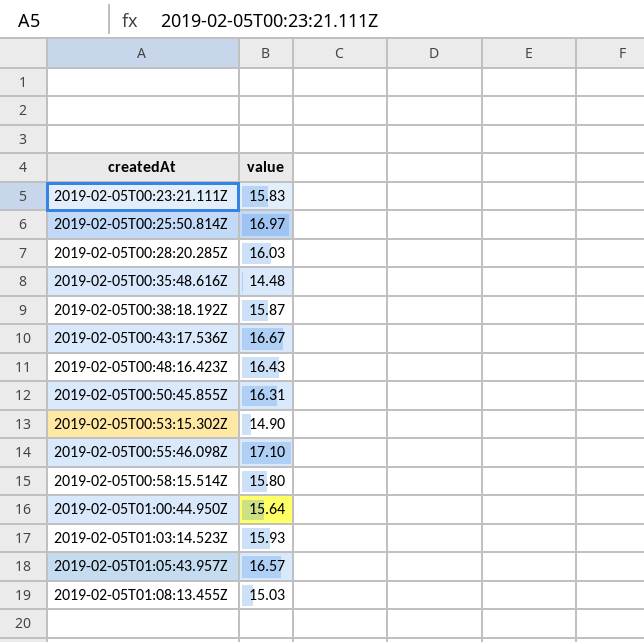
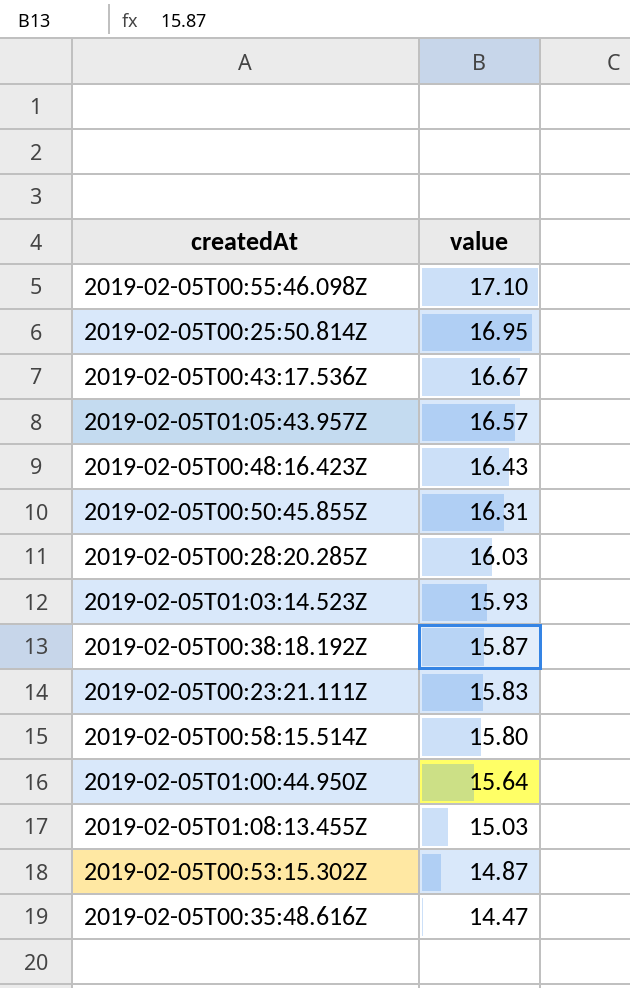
row order: createdAt ascending -> value descending
2019-02-05T00:25:50.814Z | value: 16.97 -> 16.95
2019-02-05T00:53:15.302Z | value: 14.90 -> 14.87
2019-02-05T00:35:48.616Z | value: 14.48 -> 14.47

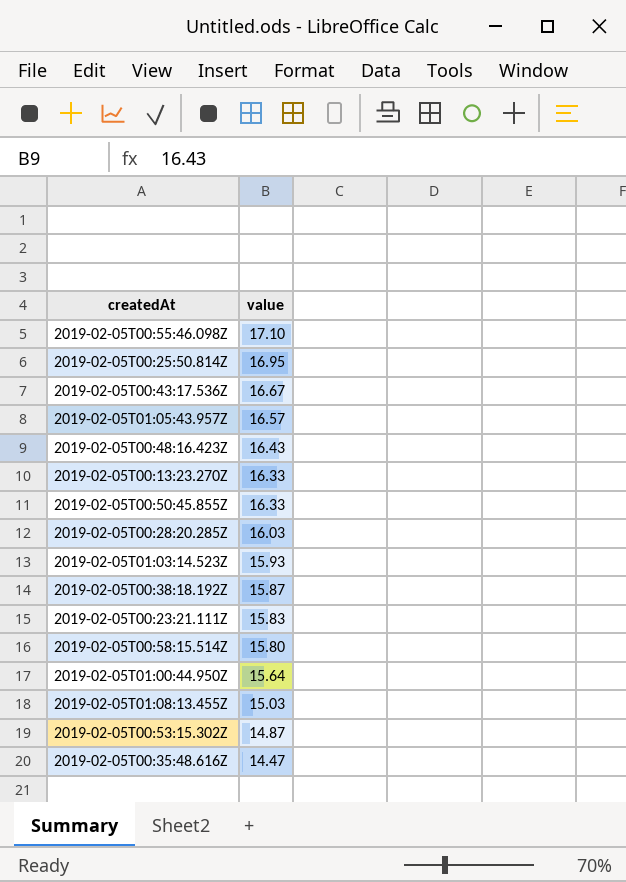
row 2019-02-05T00:13:23.270Z: none -> 16.33
2019-02-05T00:50:45.855Z | value: 16.31 -> 16.33

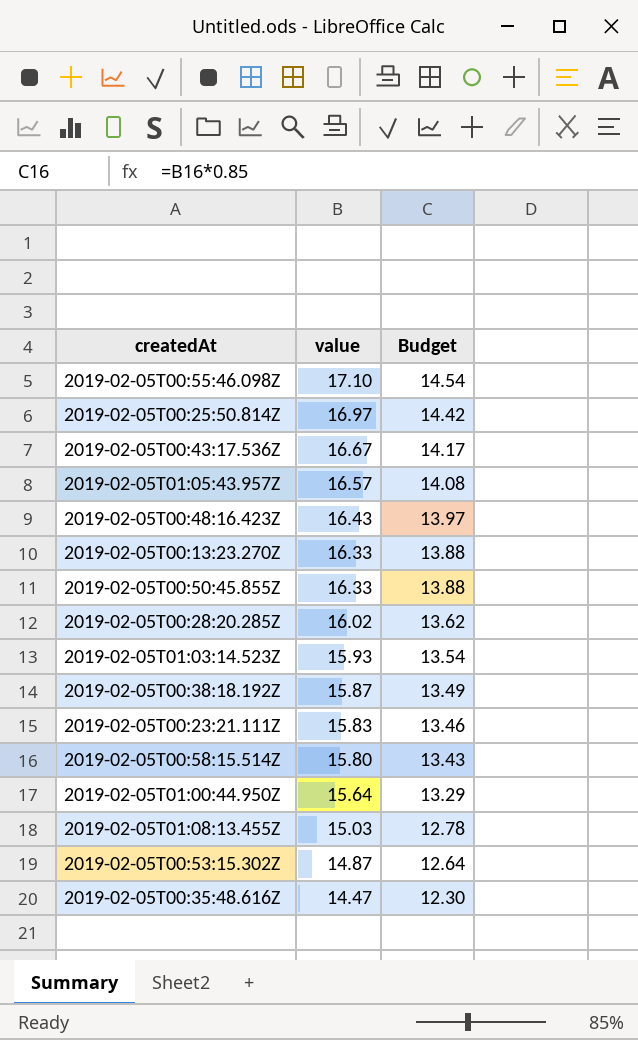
column Budget | formula: none -> [value] * 0.85
2019-02-05T00:25:50.814Z | value: 16.95 -> 16.97
2019-02-05T00:28:20.285Z | value: 16.03 -> 16.02

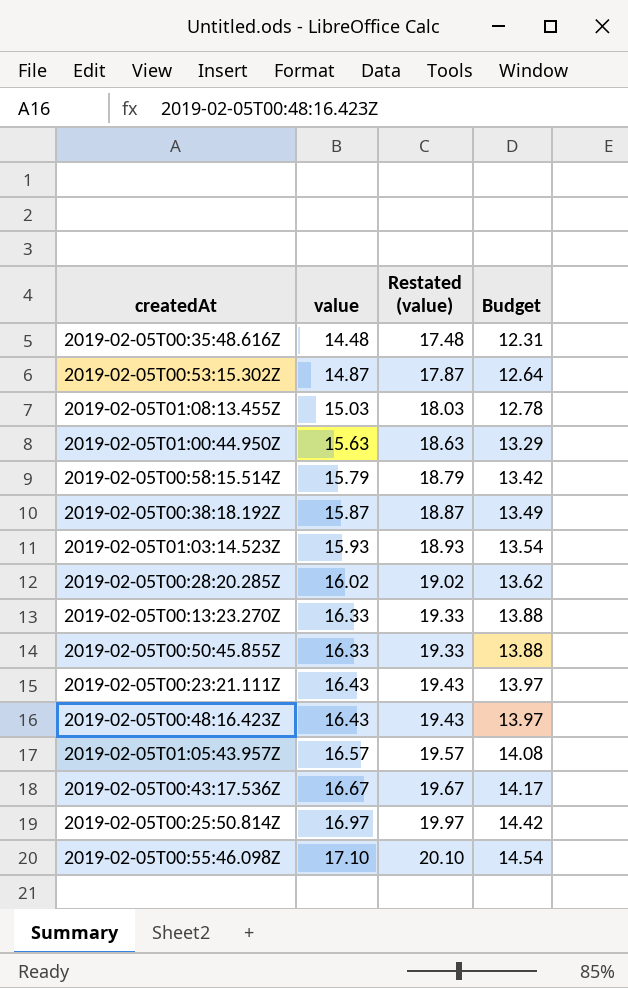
row order: value descending -> value ascending
column Restated (value) | formula: none -> [value] + 3
2019-02-05T00:35:48.616Z | value: 14.47 -> 14.48
2019-02-05T00:35:48.616Z | Budget: 12.30 -> 12.31
2019-02-05T01:00:44.950Z | value: 15.64 -> 15.63
2019-02-05T00:58:15.514Z | value: 15.80 -> 15.79
2019-02-05T00:58:15.514Z | Budget: 13.43 -> 13.42
2019-02-05T00:23:21.111Z | value: 15.83 -> 16.43
2019-02-05T00:23:21.111Z | Budget: 13.46 -> 13.97

